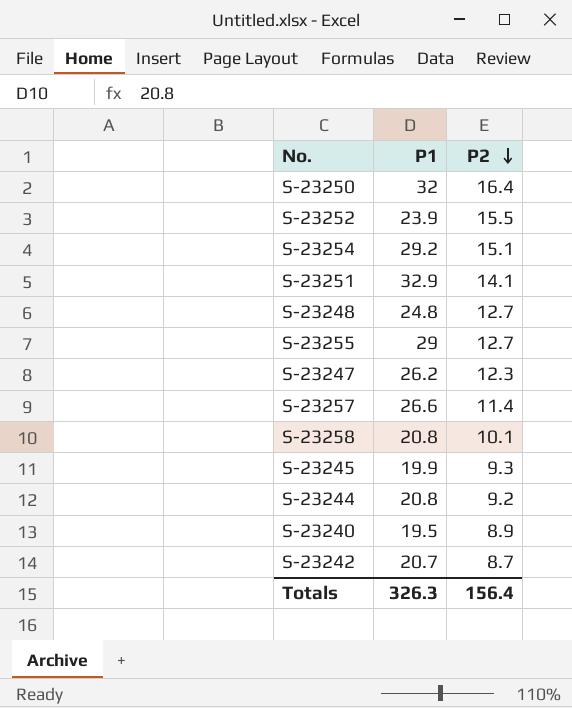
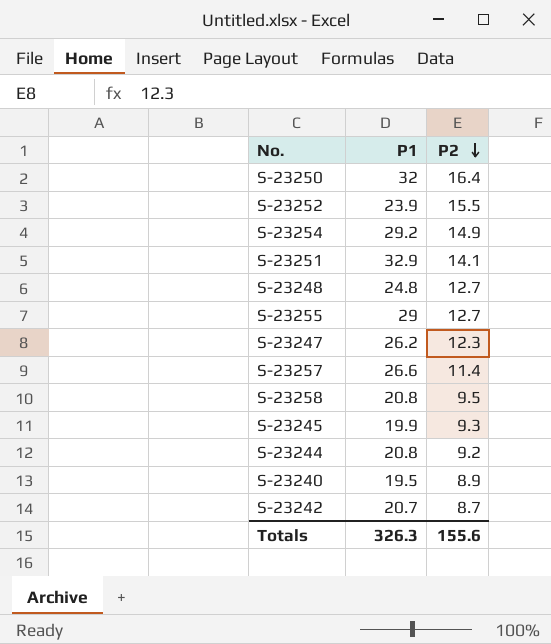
S-23254 | P2: 15.1 -> 14.9
S-23258 | P2: 10.1 -> 9.5
Totals | P2: 156.4 -> 155.6

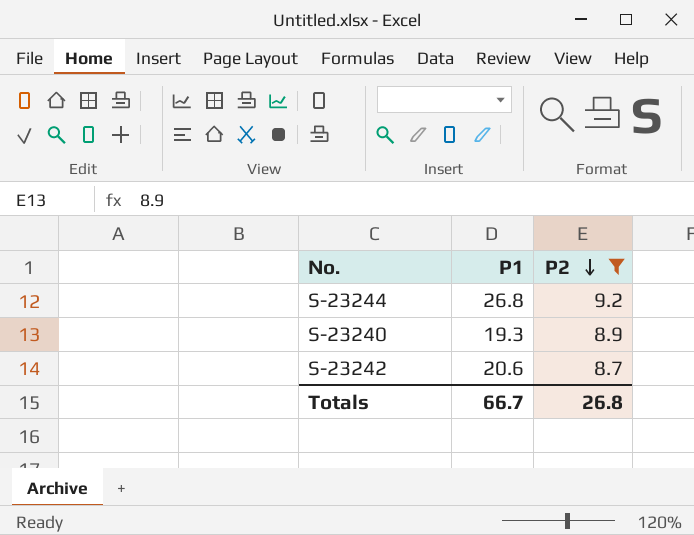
filter: none -> P2 <= 9.2
S-23244 | P1: 20.8 -> 26.8
S-23240 | P1: 19.5 -> 19.3
S-23242 | P1: 20.7 -> 20.6
Totals | P1: 326.3 -> 66.7
Totals | P2: 155.6 -> 26.8

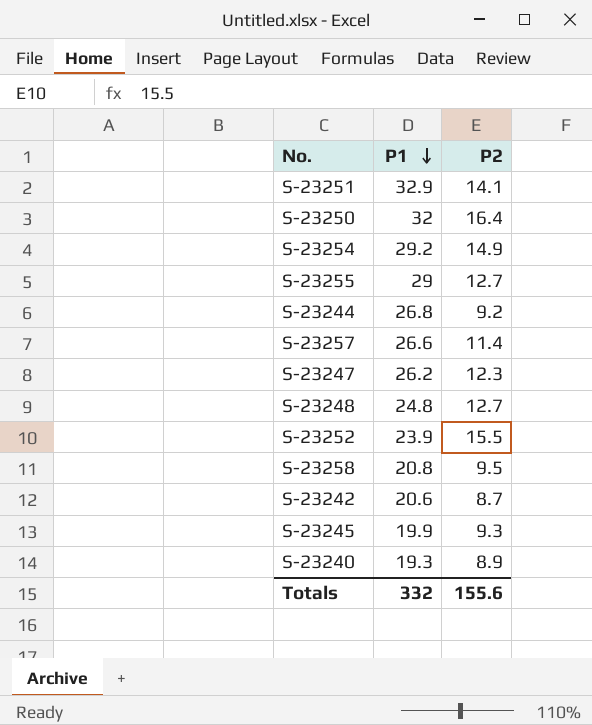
filter: P2 <= 9.2 -> none
row order: P2 descending -> P1 descending
Totals | P1: 66.7 -> 332
Totals | P2: 26.8 -> 155.6

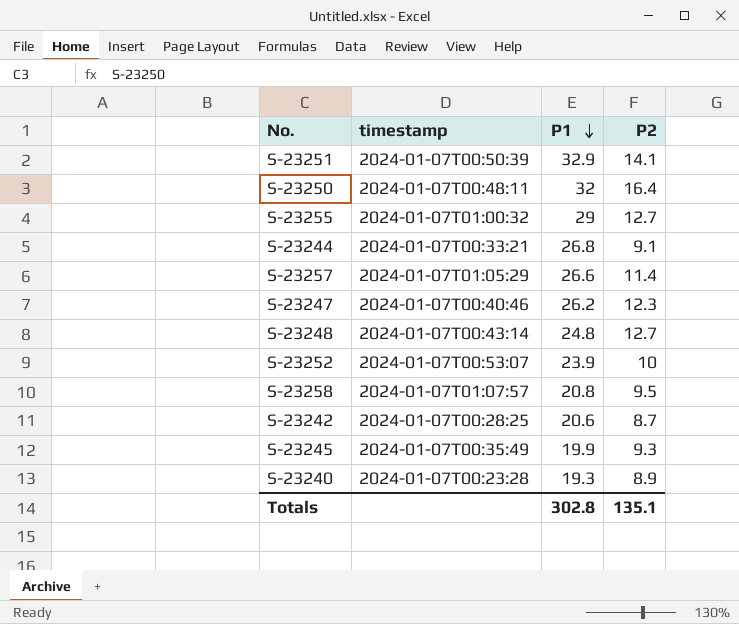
column timestamp | position: none -> 2
row S-23254: 29.2 | 14.9 -> none
S-23244 | P2: 9.2 -> 9.1
S-23252 | P2: 15.5 -> 10
Totals | P1: 332 -> 302.8
Totals | P2: 155.6 -> 135.1

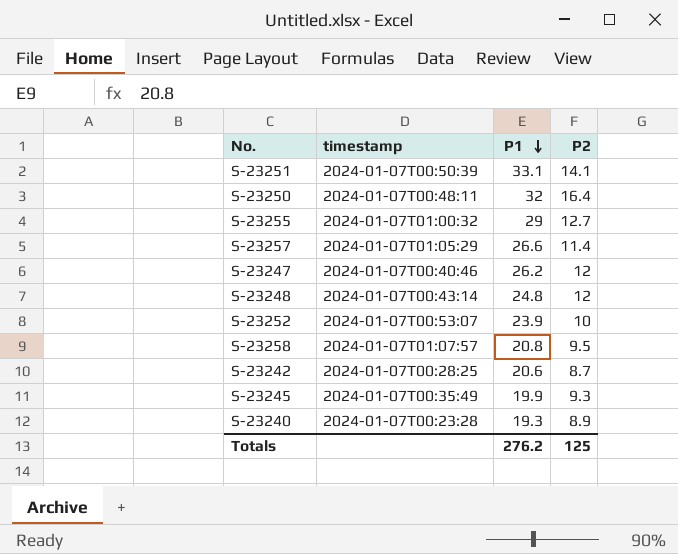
row S-23244: 2024-01-07T00:33:21 | 26.8 | 9.1 -> none
S-23251 | P1: 32.9 -> 33.1
S-23247 | P2: 12.3 -> 12
S-23248 | P2: 12.7 -> 12
Totals | P1: 302.8 -> 276.2
Totals | P2: 135.1 -> 125

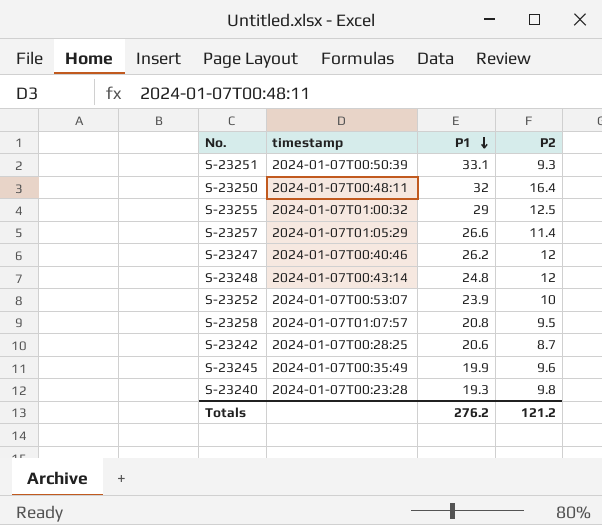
S-23251 | P2: 14.1 -> 9.3
S-23255 | P2: 12.7 -> 12.5
S-23245 | P2: 9.3 -> 9.6
S-23240 | P2: 8.9 -> 9.8
Totals | P2: 125 -> 121.2

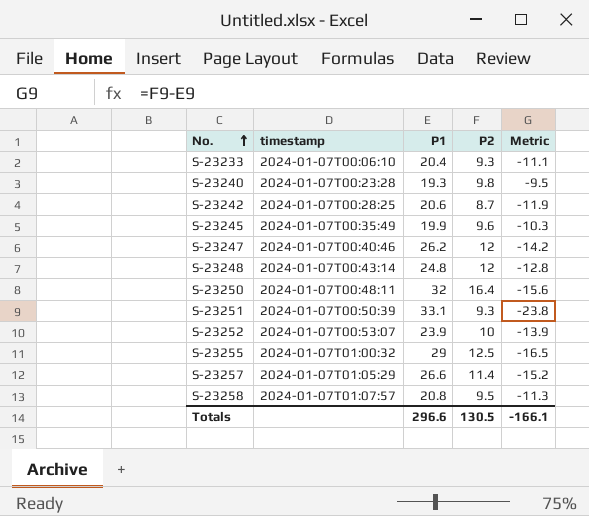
row order: P1 descending -> No. ascending
column Metric | formula: none -> [P2] - [P1]
row S-23233: none -> 2024-01-07T00:06:10 | 20.4 | 9.3 | -11.1
Totals | P1: 276.2 -> 296.6
Totals | P2: 121.2 -> 130.5

